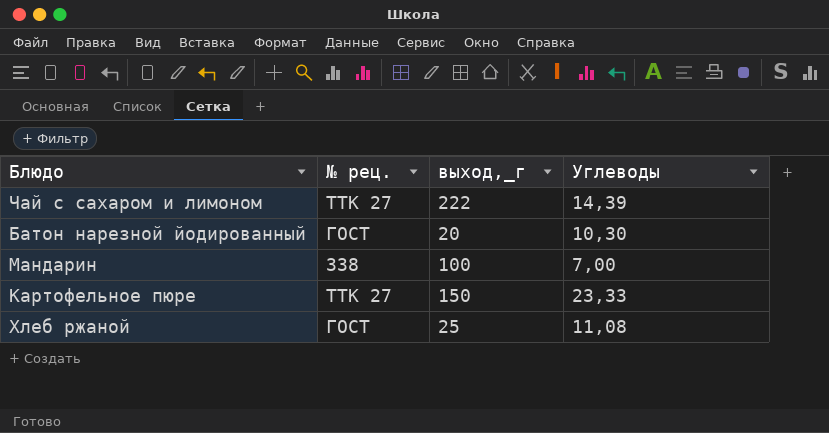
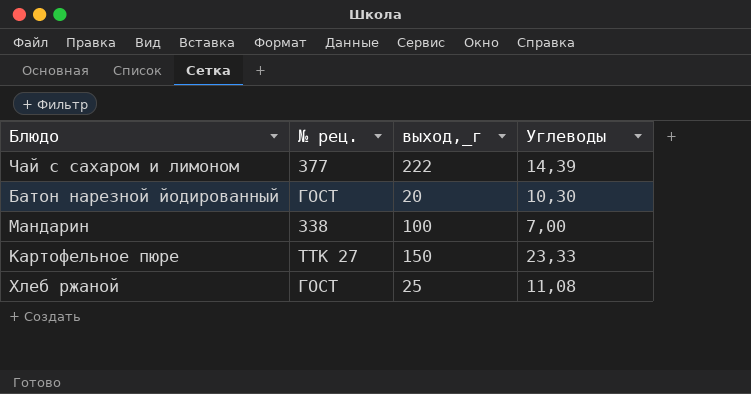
Чай с сахаром и лимоном | № рец.: ТТК 27 -> 377

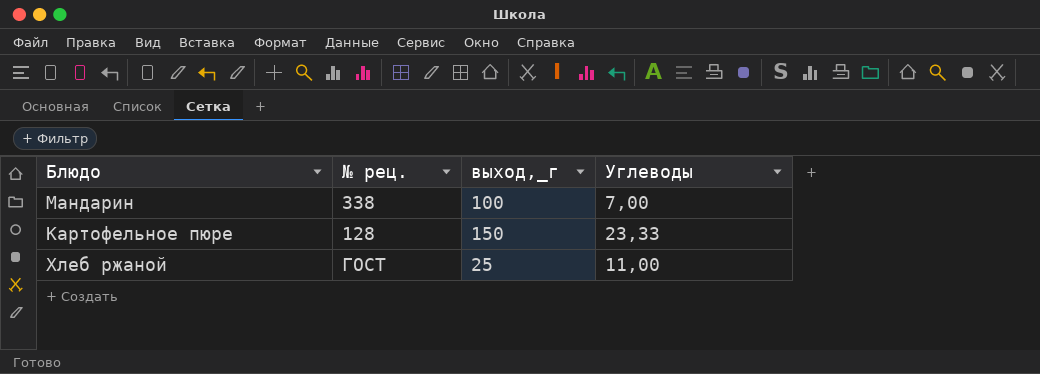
row Чай с сахаром и лимоном: 377 | 222 | 14,39 -> none
row Батон нарезной йодированный: ГОСТ | 20 | 10,30 -> none
Картофельное пюре | № рец.: ТТК 27 -> 128
Хлеб ржаной | Углеводы: 11,08 -> 11,00

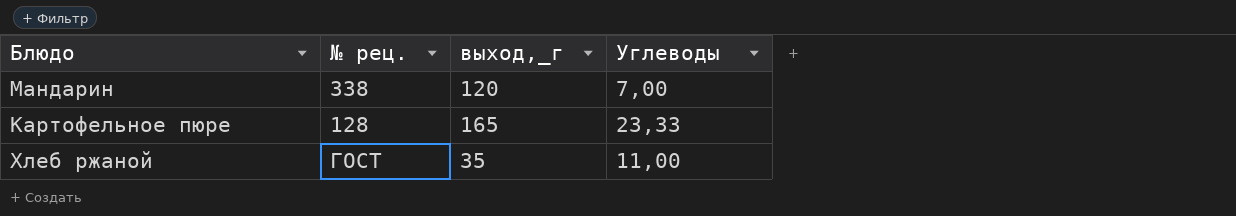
Мандарин | выход,_г: 100 -> 120
Картофельное пюре | выход,_г: 150 -> 165
Хлеб ржаной | выход,_г: 25 -> 35

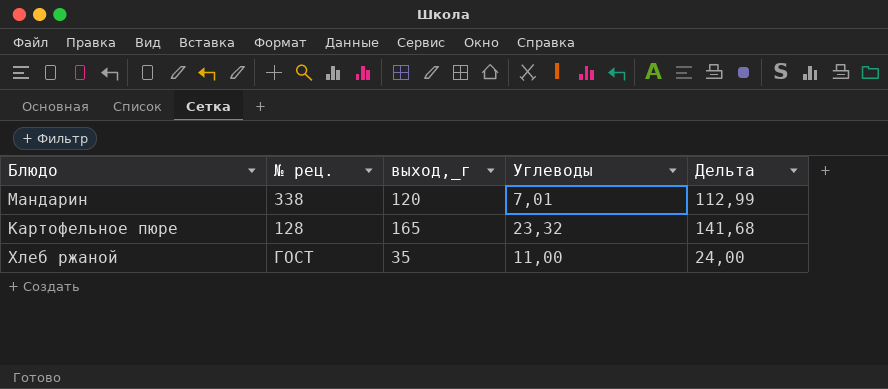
column Дельта | formula: none -> [выход,_г] - [Углеводы]
Мандарин | Углеводы: 7,00 -> 7,01
Картофельное пюре | Углеводы: 23,33 -> 23,32

